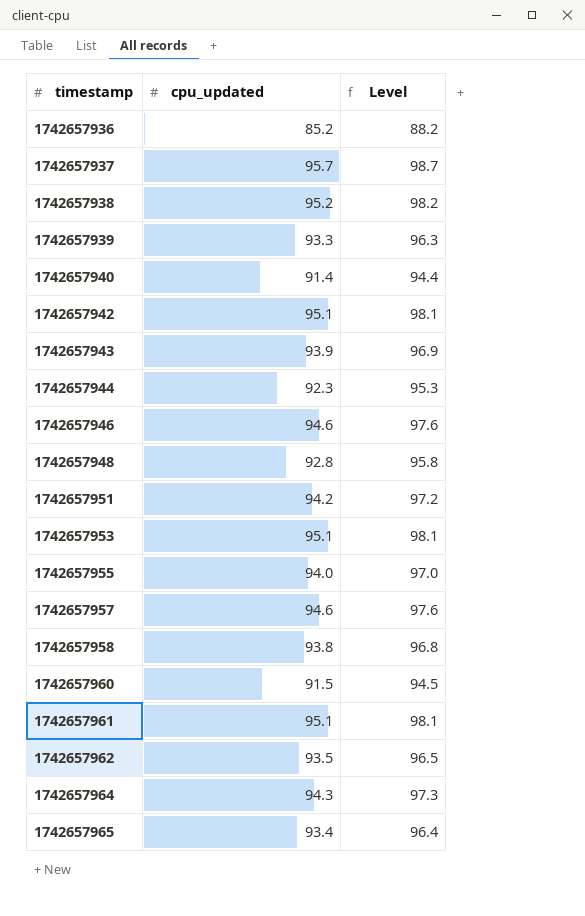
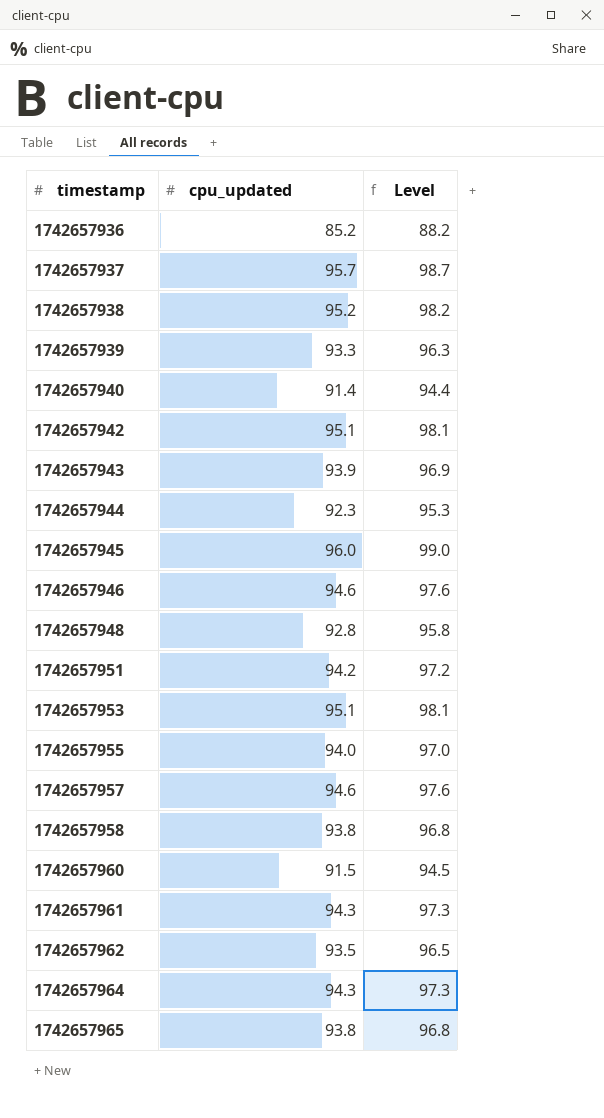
row 1742657945: none -> 96.0 | 99.0
1742657961 | cpu_updated: 95.1 -> 94.3
1742657961 | Level: 98.1 -> 97.3
1742657965 | cpu_updated: 93.4 -> 93.8
1742657965 | Level: 96.4 -> 96.8

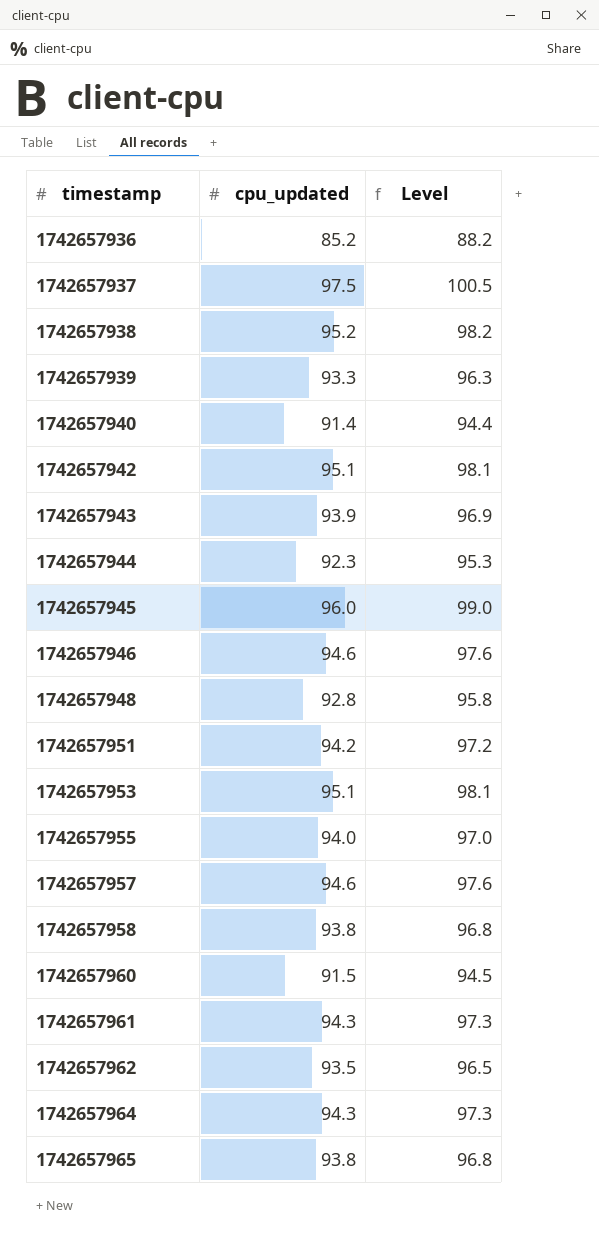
1742657937 | cpu_updated: 95.7 -> 97.5
1742657937 | Level: 98.7 -> 100.5

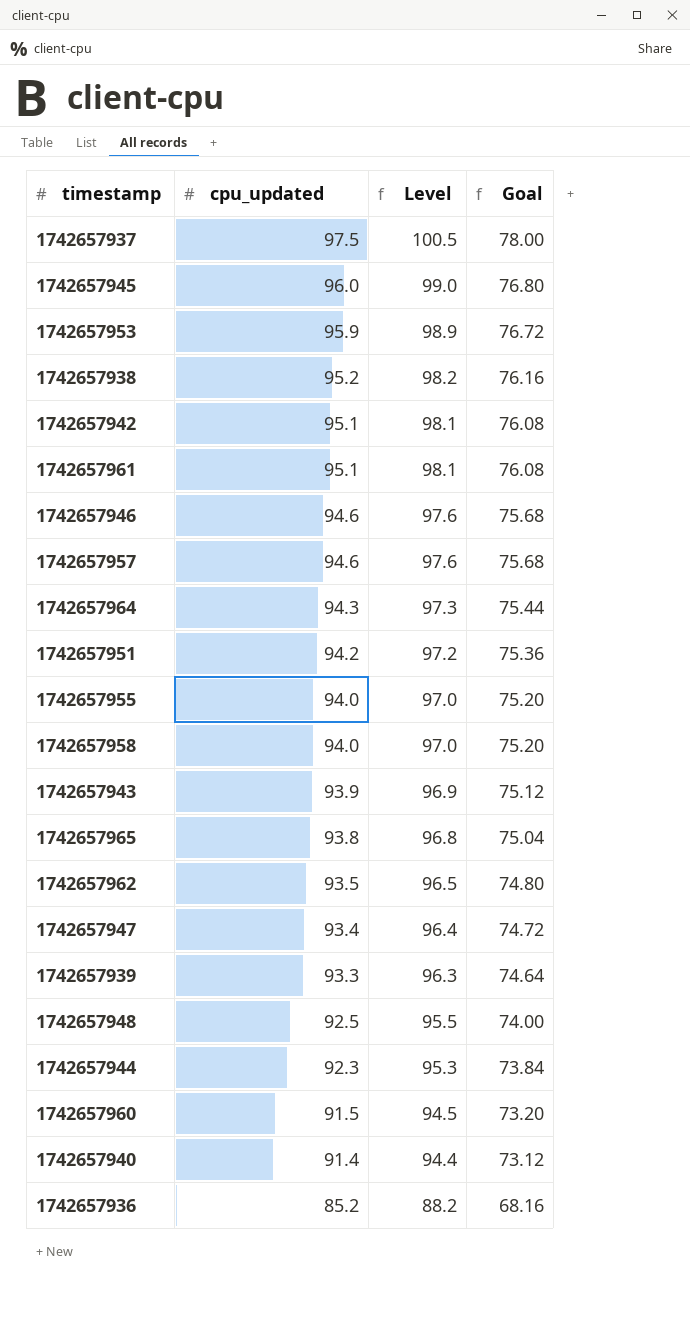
row order: timestamp ascending -> cpu_updated descending
column Goal | formula: none -> [cpu_updated] * 0.8
1742657953 | cpu_updated: 95.1 -> 95.9
1742657953 | Level: 98.1 -> 98.9
1742657961 | cpu_updated: 94.3 -> 95.1
1742657961 | Level: 97.3 -> 98.1
1742657958 | cpu_updated: 93.8 -> 94.0
1742657958 | Level: 96.8 -> 97.0
row 1742657947: none -> 93.4 | 96.4 | 74.72
1742657948 | cpu_updated: 92.8 -> 92.5
1742657948 | Level: 95.8 -> 95.5

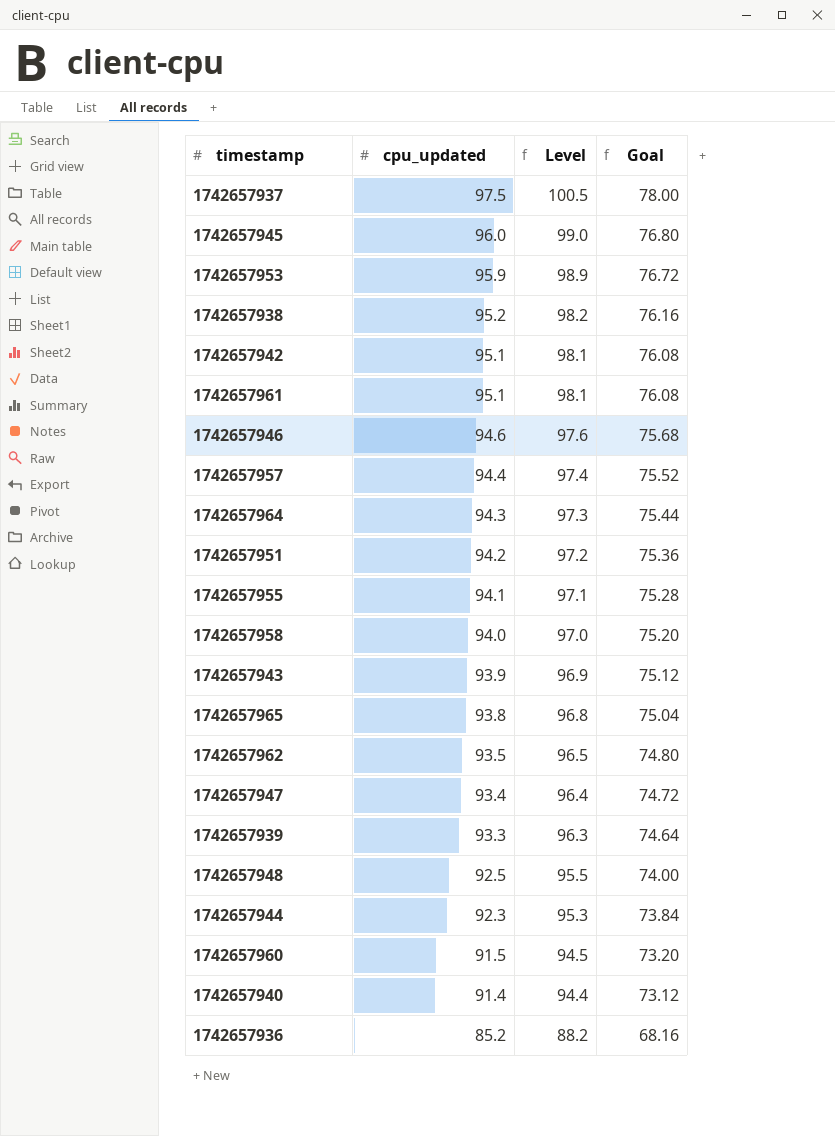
1742657957 | cpu_updated: 94.6 -> 94.4
1742657957 | Level: 97.6 -> 97.4
1742657957 | Goal: 75.68 -> 75.52
1742657955 | cpu_updated: 94.0 -> 94.1
1742657955 | Level: 97.0 -> 97.1
1742657955 | Goal: 75.20 -> 75.28

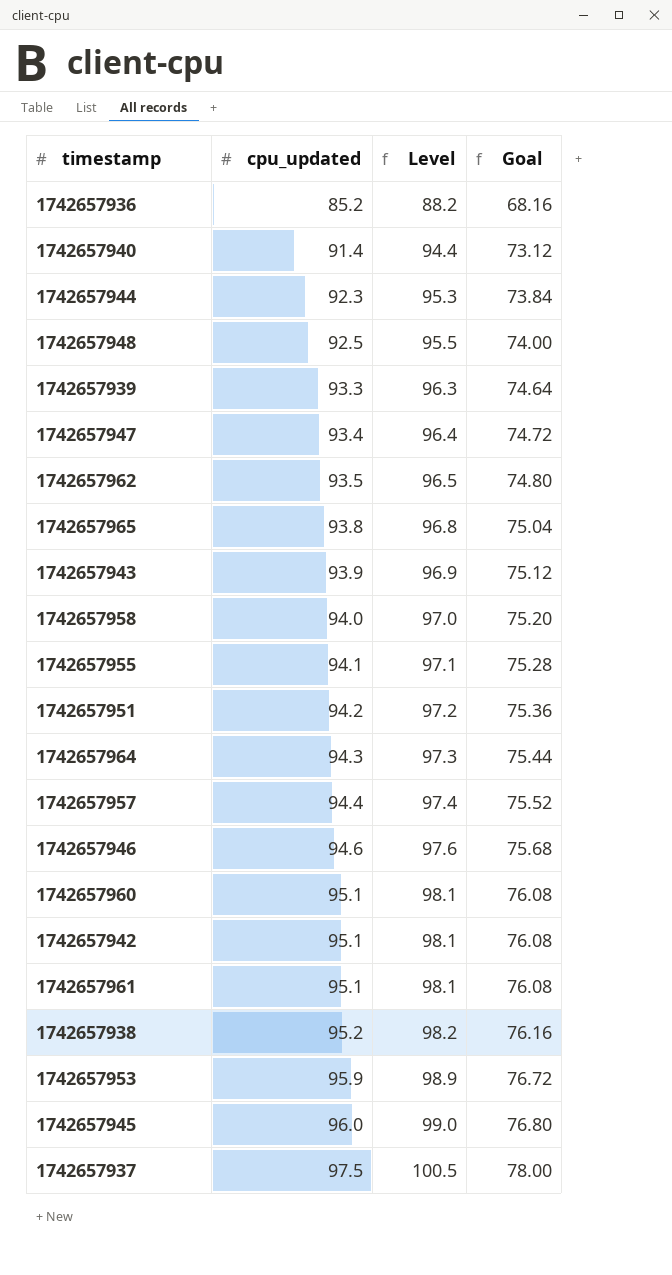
row order: cpu_updated descending -> cpu_updated ascending
1742657960 | cpu_updated: 91.5 -> 95.1
1742657960 | Level: 94.5 -> 98.1
1742657960 | Goal: 73.20 -> 76.08

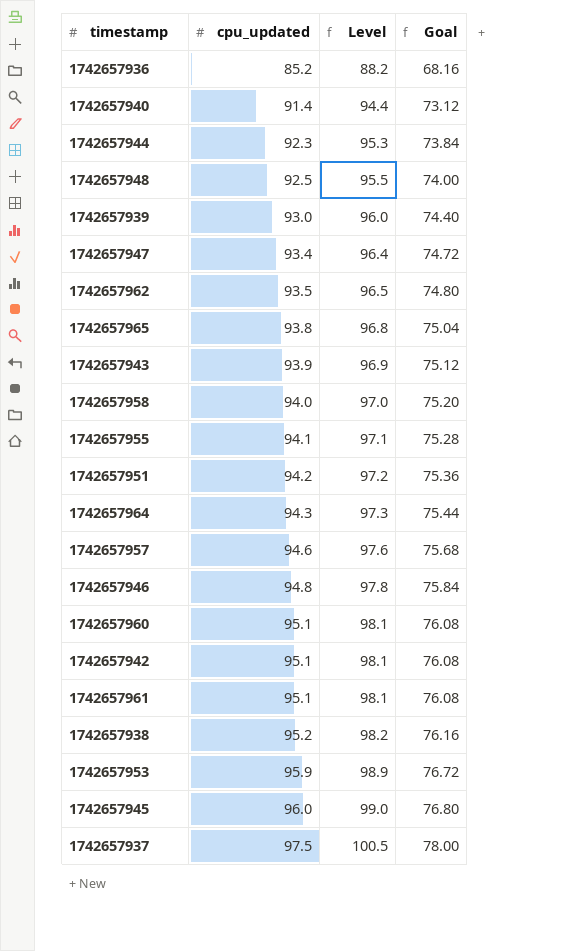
1742657939 | cpu_updated: 93.3 -> 93.0
1742657939 | Level: 96.3 -> 96.0
1742657939 | Goal: 74.64 -> 74.40
1742657957 | cpu_updated: 94.4 -> 94.6
1742657957 | Level: 97.4 -> 97.6
1742657957 | Goal: 75.52 -> 75.68
1742657946 | cpu_updated: 94.6 -> 94.8
1742657946 | Level: 97.6 -> 97.8
1742657946 | Goal: 75.68 -> 75.84

